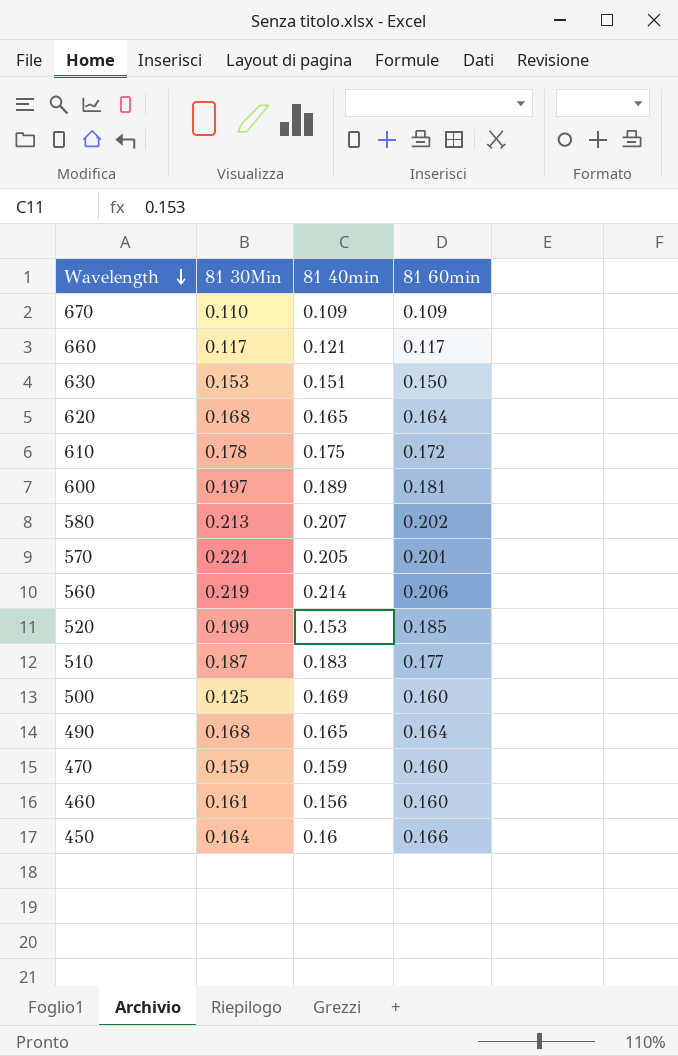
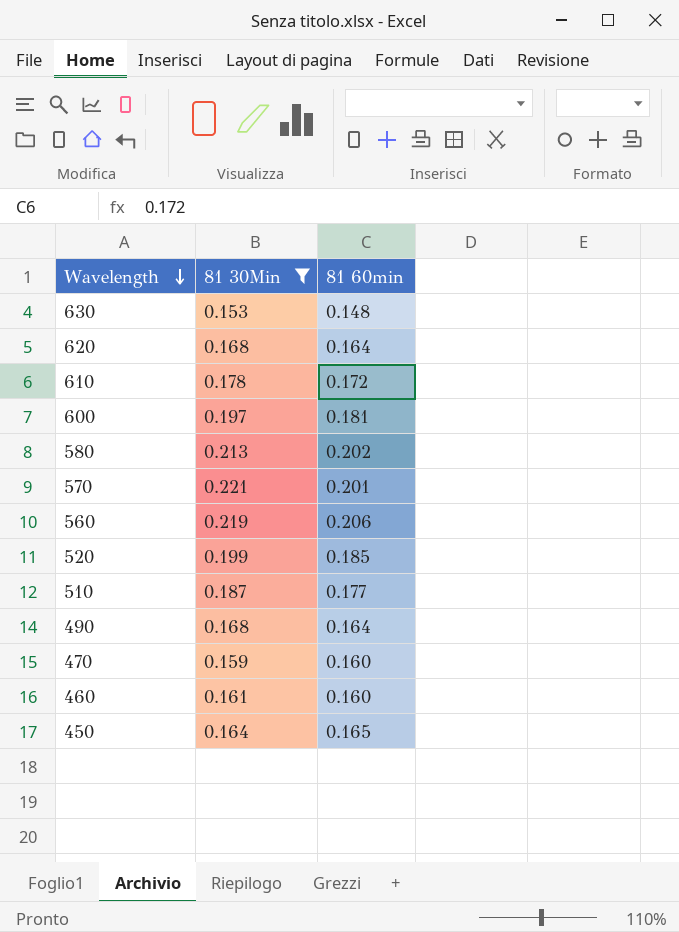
filter: none -> 81 30Min >= 0.153
column 81 40min | position: 3 -> none
630 | 81 60min: 0.150 -> 0.148
450 | 81 60min: 0.166 -> 0.165

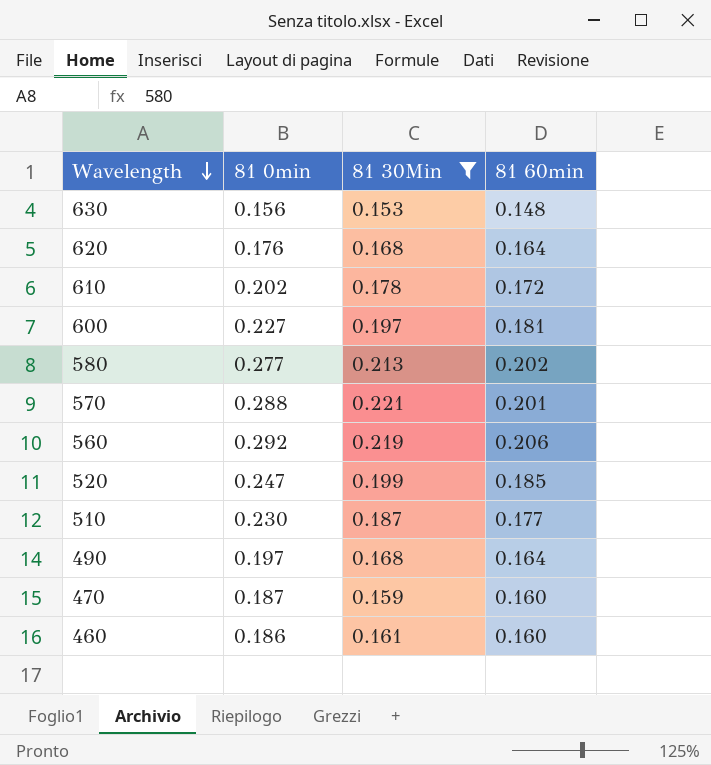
column 81 0min | position: none -> 2
row 450: 0.164 | 0.165 -> none

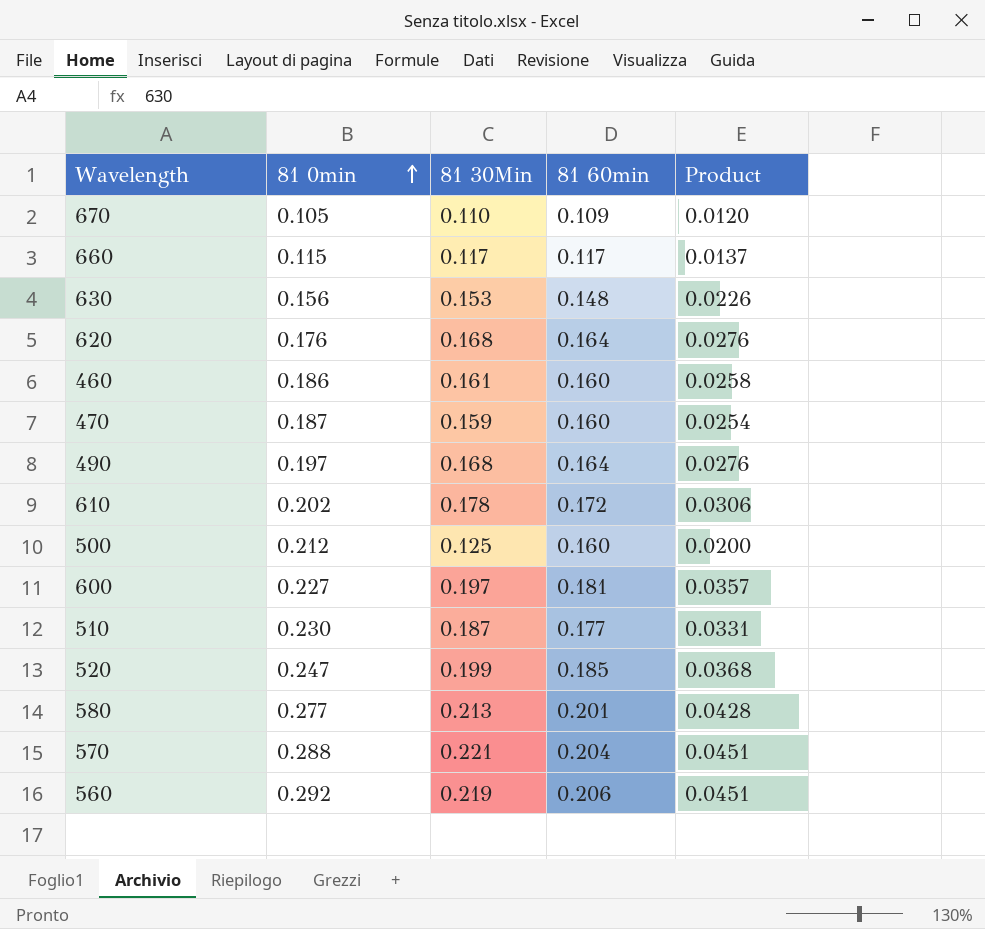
filter: 81 30Min >= 0.153 -> none
row order: Wavelength descending -> 81 0min ascending
column Product | formula: none -> [81 30Min] * [81 60min]
580 | 81 60min: 0.202 -> 0.201
570 | 81 60min: 0.201 -> 0.204

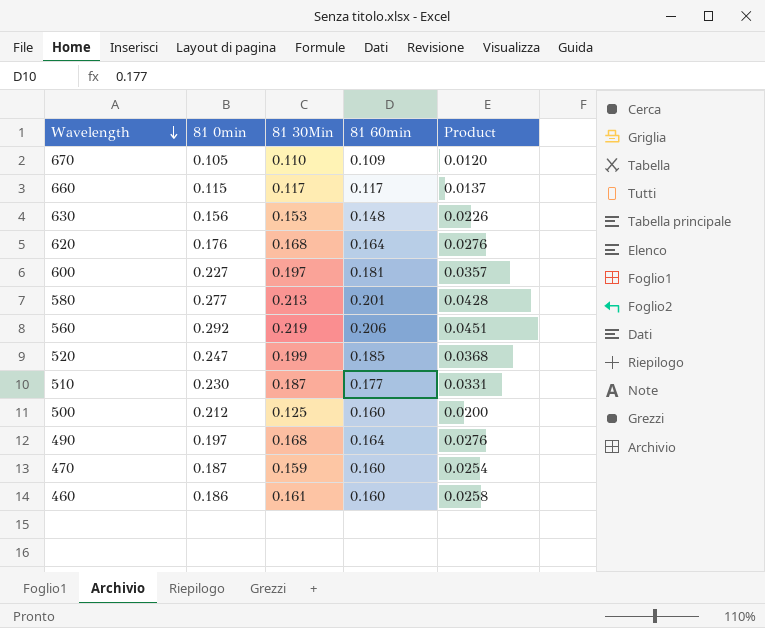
row order: 81 0min ascending -> Wavelength descending
row 610: 0.202 | 0.178 | 0.172 | 0.0306 -> none
row 570: 0.288 | 0.221 | 0.204 | 0.0451 -> none

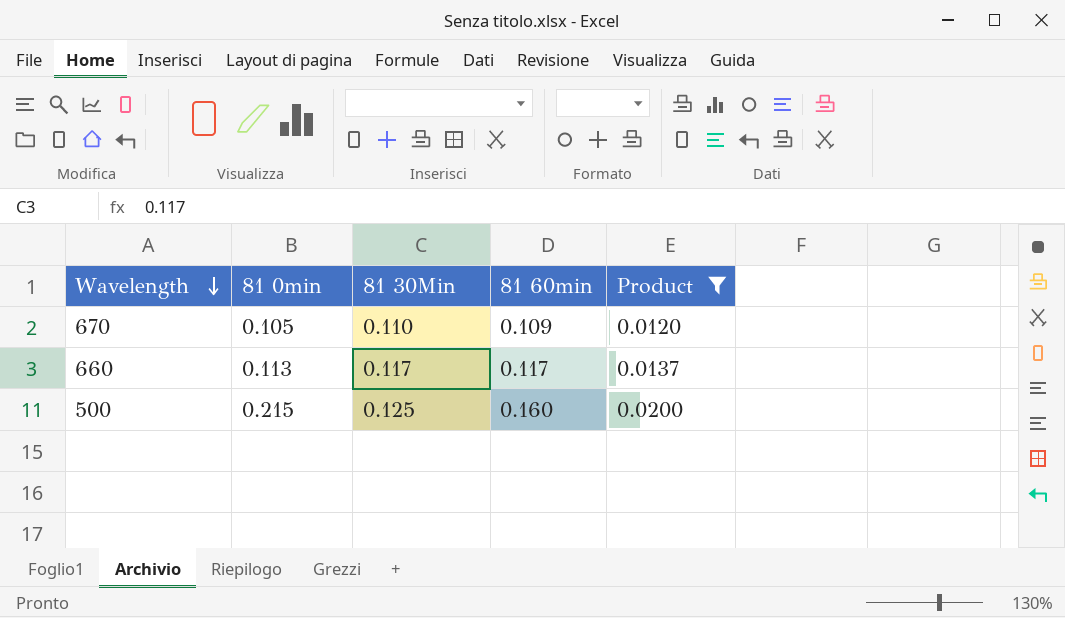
filter: none -> Product <= 0.0200
660 | 81 0min: 0.115 -> 0.113
500 | 81 0min: 0.212 -> 0.215

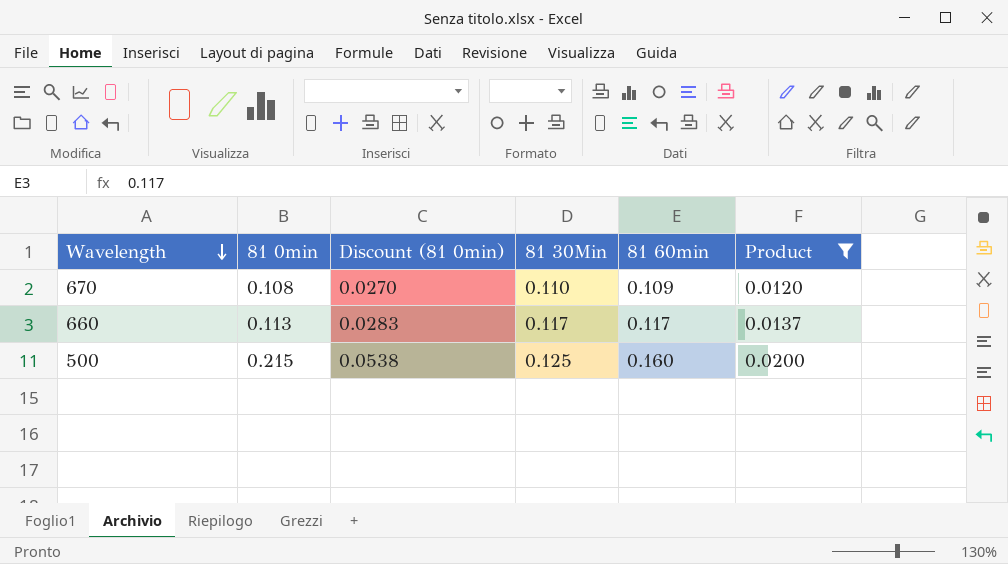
column Discount (81 0min) | formula: none -> [81 0min] * 0.25
670 | 81 0min: 0.105 -> 0.108

